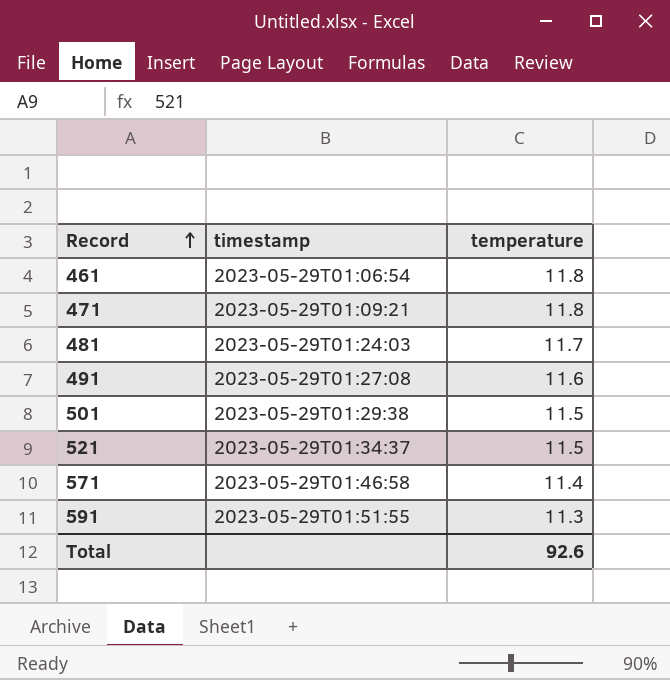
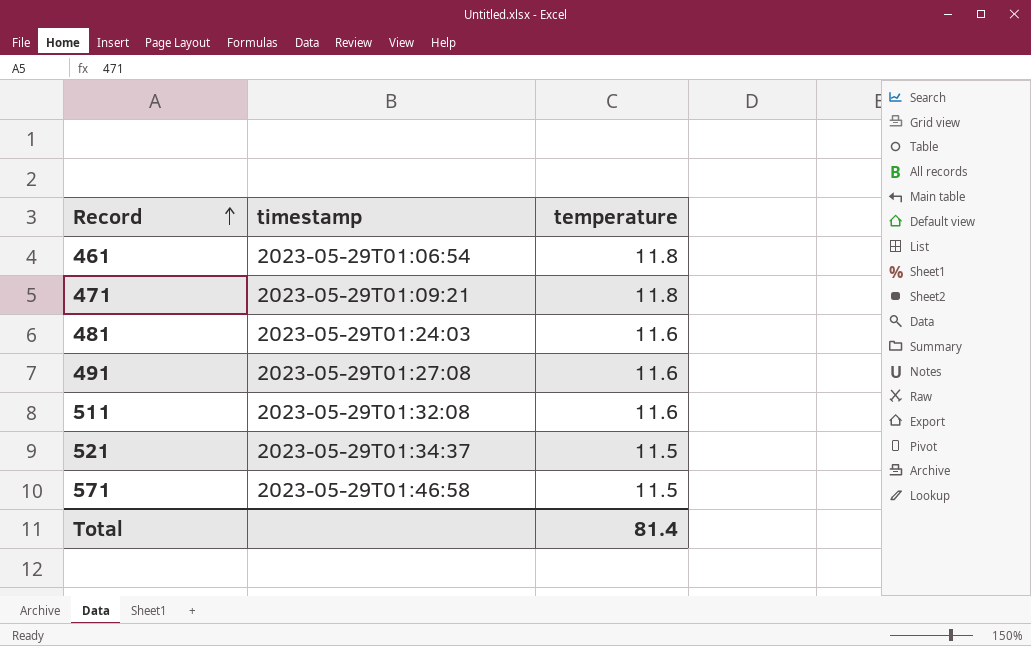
row 501: 2023-05-29T01:29:38 | 11.5 -> none
row 591: 2023-05-29T01:51:55 | 11.3 -> none
481 | temperature: 11.7 -> 11.6
row 511: none -> 2023-05-29T01:32:08 | 11.6
571 | temperature: 11.4 -> 11.5
Total | temperature: 92.6 -> 81.4

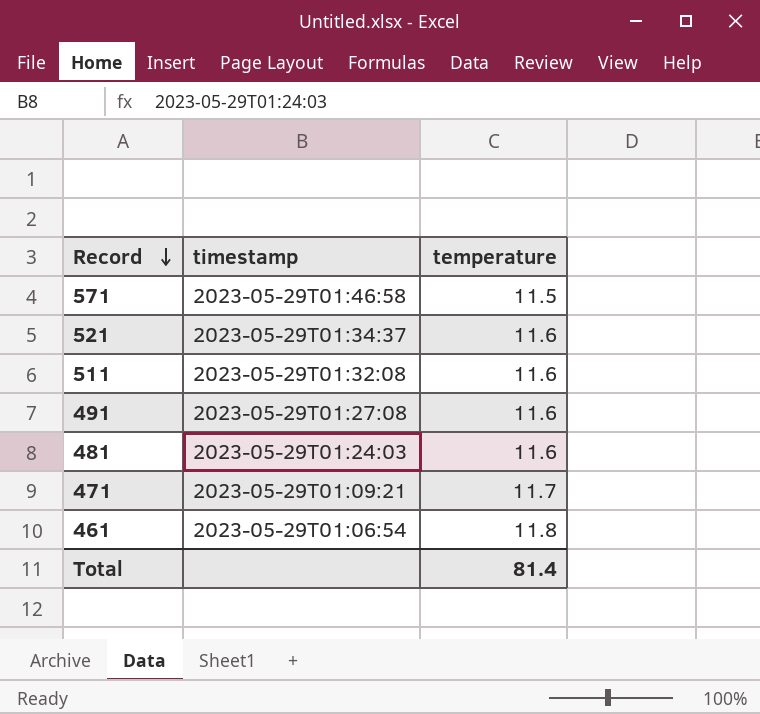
row order: Record ascending -> Record descending
521 | temperature: 11.5 -> 11.6
471 | temperature: 11.8 -> 11.7

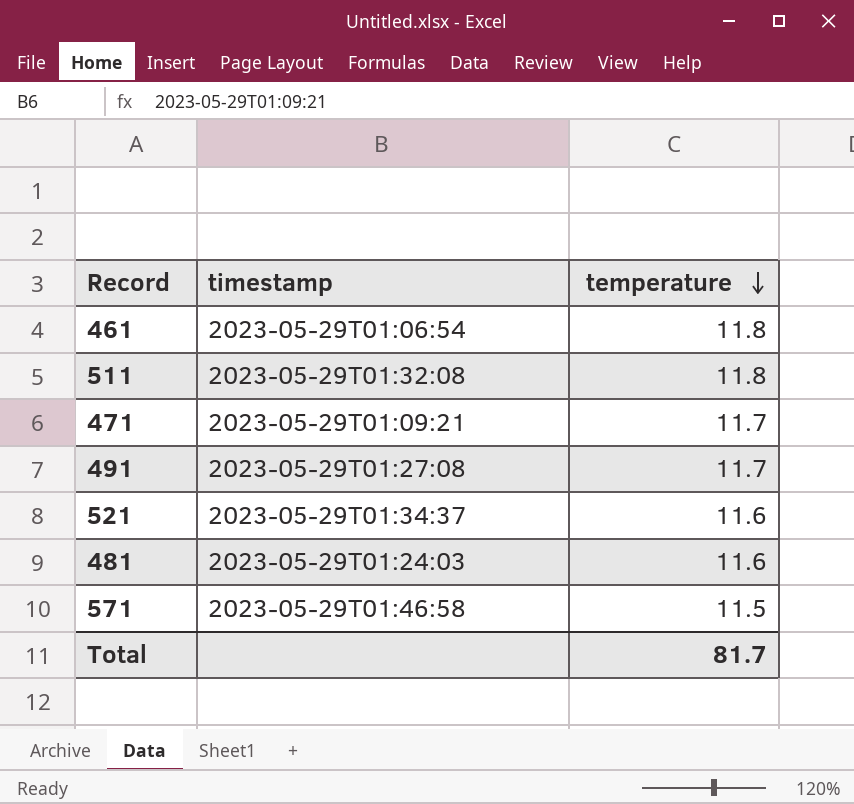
row order: Record descending -> temperature descending
511 | temperature: 11.6 -> 11.8
491 | temperature: 11.6 -> 11.7
Total | temperature: 81.4 -> 81.7

